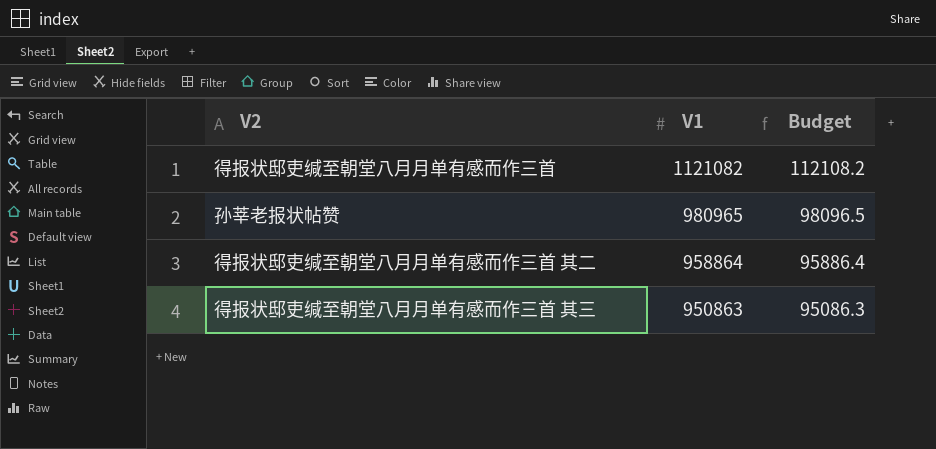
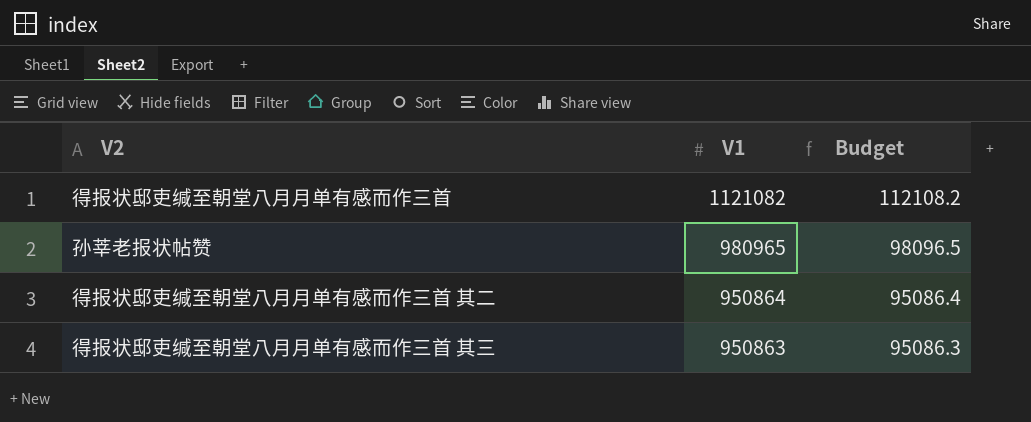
得报状邸吏缄至朝堂八月月单有感而作三首 其二 | V1: 958864 -> 950864
得报状邸吏缄至朝堂八月月单有感而作三首 其二 | Budget: 95886.4 -> 95086.4

